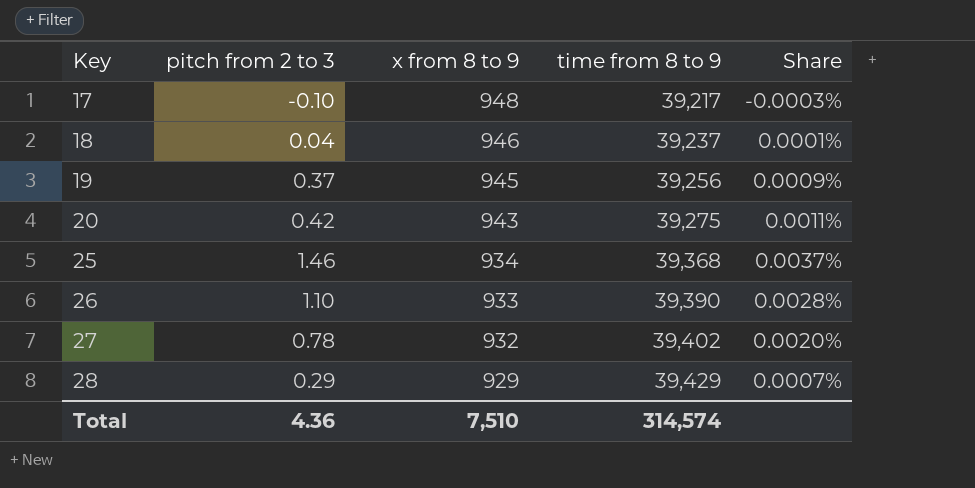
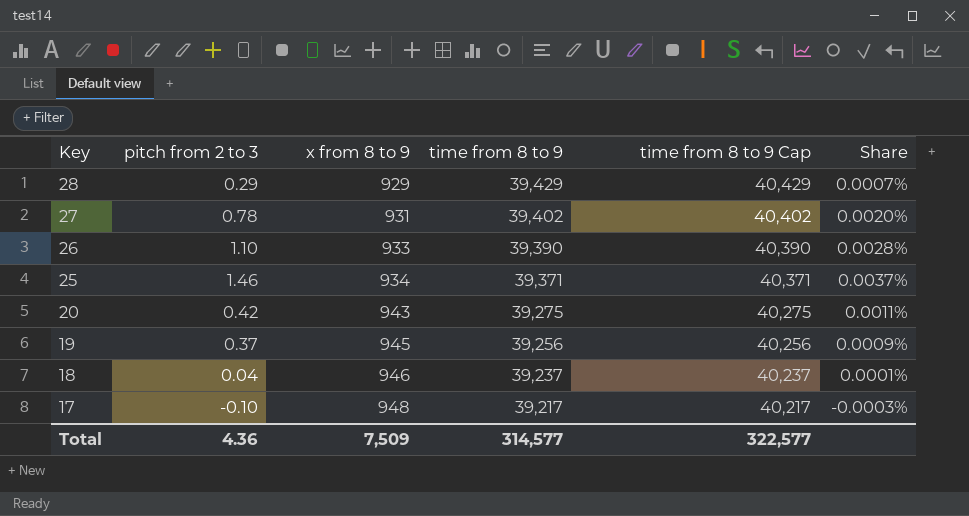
row order: Key ascending -> Key descending
column time from 8 to 9 Cap | formula: none -> [time from 8 to 9] + 1000
27 | x from 8 to 9: 932 -> 931
25 | time from 8 to 9: 39,368 -> 39,371
Total | x from 8 to 9: 7,510 -> 7,509
Total | time from 8 to 9: 314,574 -> 314,577

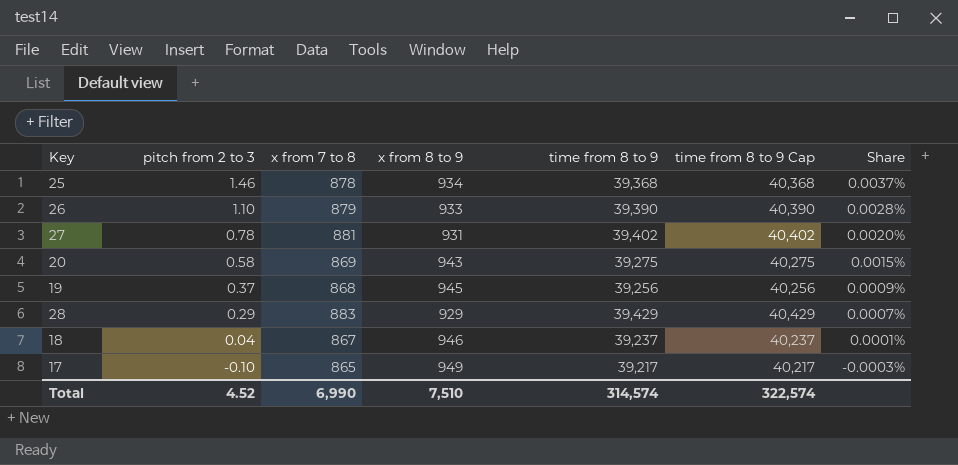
row order: Key descending -> pitch from 2 to 3 descending
column x from 7 to 8 | position: none -> 3
25 | time from 8 to 9: 39,371 -> 39,368
25 | time from 8 to 9 Cap: 40,371 -> 40,368
20 | pitch from 2 to 3: 0.42 -> 0.58
20 | Share: 0.0011% -> 0.0015%
17 | x from 8 to 9: 948 -> 949
Total | pitch from 2 to 3: 4.36 -> 4.52
Total | x from 8 to 9: 7,509 -> 7,510
Total | time from 8 to 9: 314,577 -> 314,574
Total | time from 8 to 9 Cap: 322,577 -> 322,574

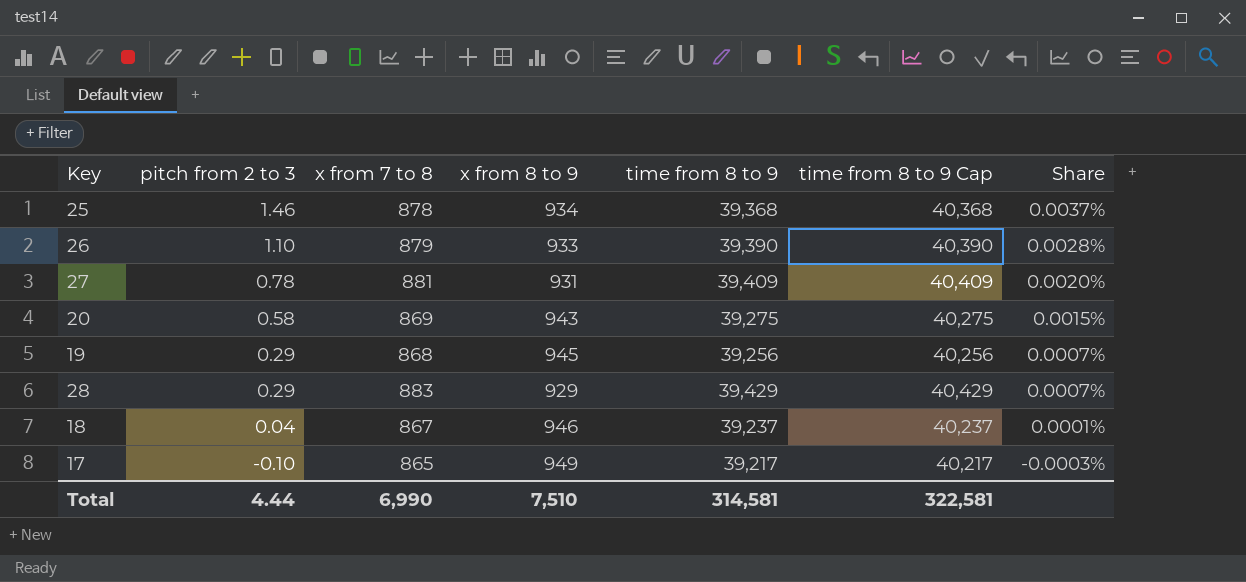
27 | time from 8 to 9: 39,402 -> 39,409
27 | time from 8 to 9 Cap: 40,402 -> 40,409
19 | pitch from 2 to 3: 0.37 -> 0.29
19 | Share: 0.0009% -> 0.0007%
Total | pitch from 2 to 3: 4.52 -> 4.44
Total | time from 8 to 9: 314,574 -> 314,581
Total | time from 8 to 9 Cap: 322,574 -> 322,581

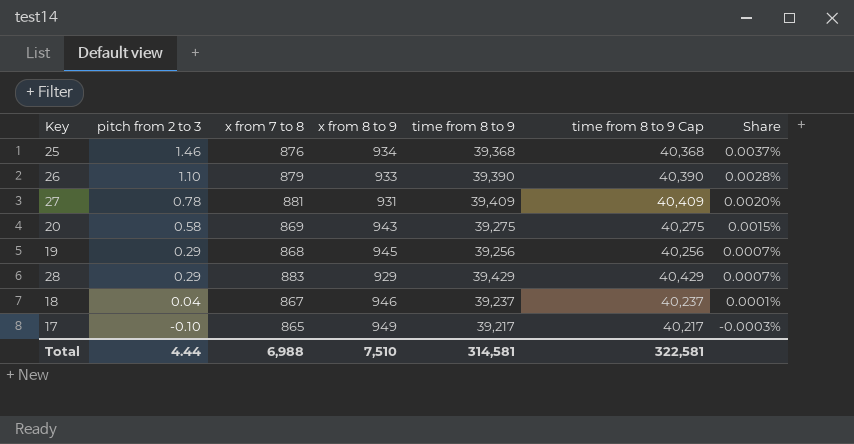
25 | x from 7 to 8: 878 -> 876
Total | x from 7 to 8: 6,990 -> 6,988

